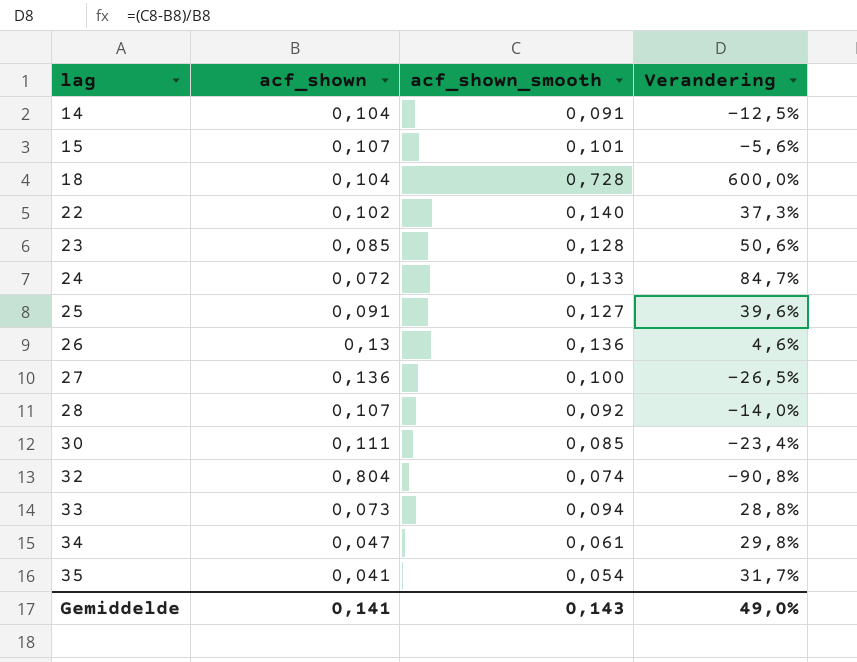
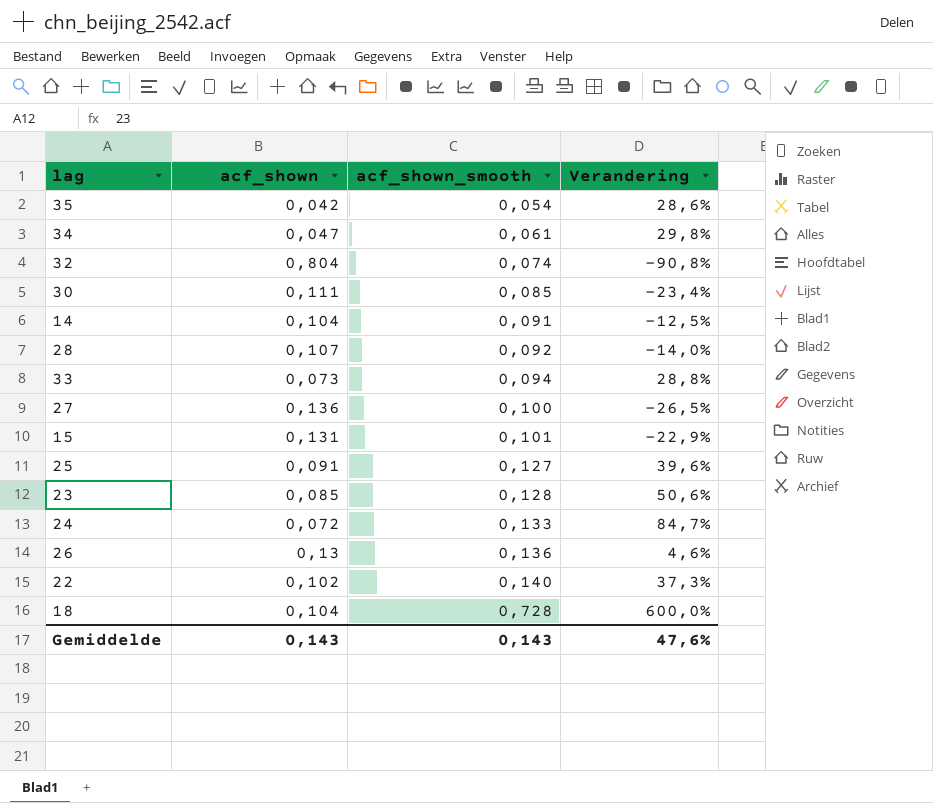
row order: lag ascending -> acf_shown_smooth ascending
35 | acf_shown: 0,041 -> 0,042
35 | Verandering: 31,7% -> 28,6%
15 | acf_shown: 0,107 -> 0,131
15 | Verandering: -5,6% -> -22,9%
Gemiddelde | acf_shown: 0,141 -> 0,143
Gemiddelde | Verandering: 49,0% -> 47,6%

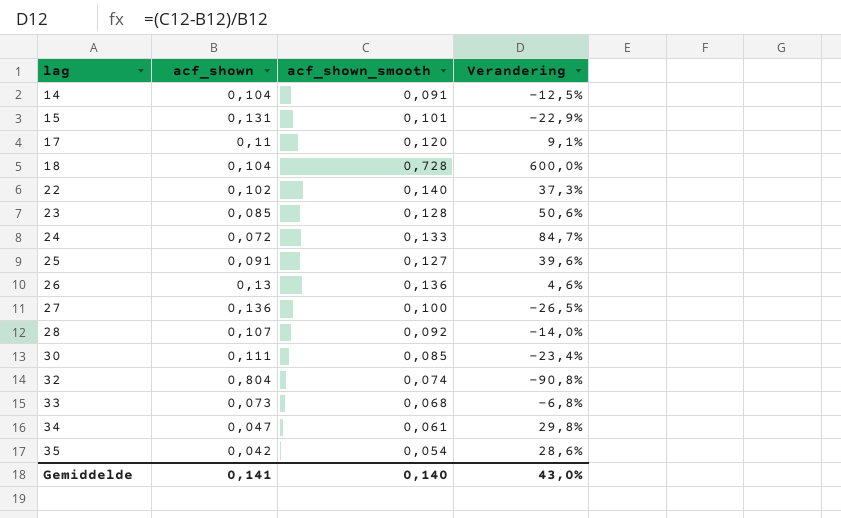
row order: acf_shown_smooth ascending -> lag ascending
row 17: none -> 0,11 | 0,120 | 9,1%
33 | acf_shown_smooth: 0,094 -> 0,068
33 | Verandering: 28,8% -> -6,8%
Gemiddelde | acf_shown: 0,143 -> 0,141
Gemiddelde | acf_shown_smooth: 0,143 -> 0,140
Gemiddelde | Verandering: 47,6% -> 43,0%

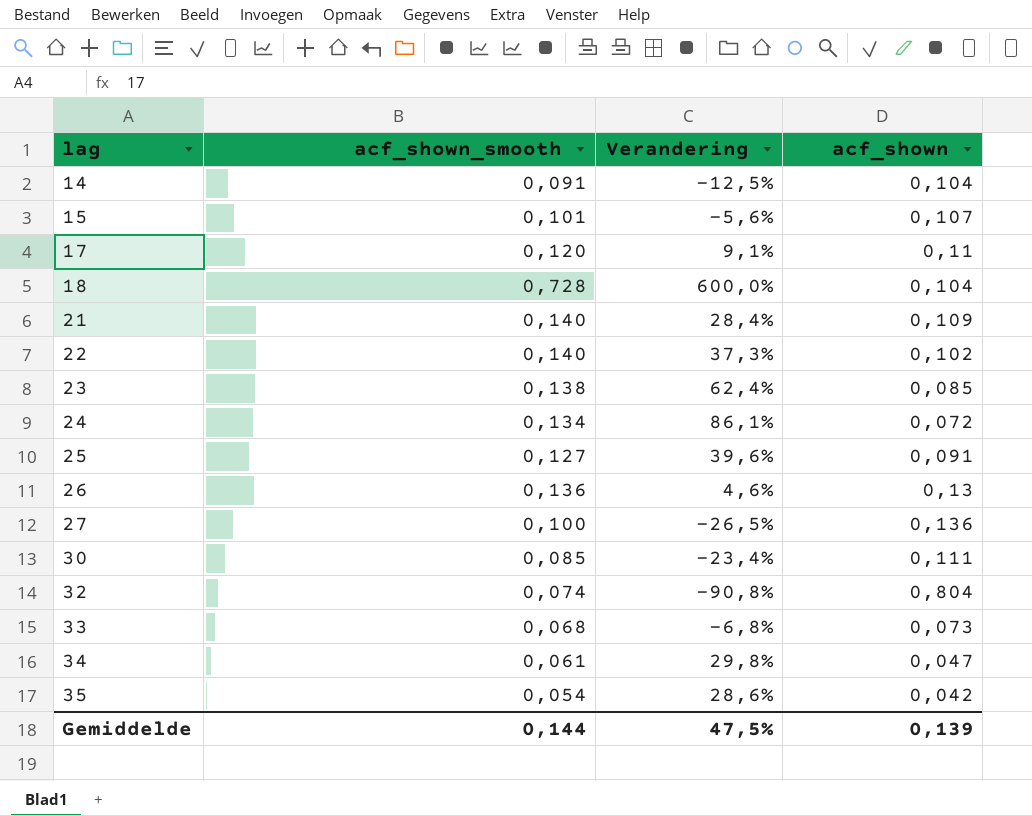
column acf_shown | position: 2 -> 4
row 28: 0,107 | 0,092 | -14,0% -> none
15 | Verandering: -22,9% -> -5,6%
15 | acf_shown: 0,131 -> 0,107
row 21: none -> 0,140 | 28,4% | 0,109
23 | acf_shown_smooth: 0,128 -> 0,138
23 | Verandering: 50,6% -> 62,4%
24 | acf_shown_smooth: 0,133 -> 0,134
24 | Verandering: 84,7% -> 86,1%
Gemiddelde | acf_shown_smooth: 0,140 -> 0,144
Gemiddelde | Verandering: 43,0% -> 47,5%
Gemiddelde | acf_shown: 0,141 -> 0,139

